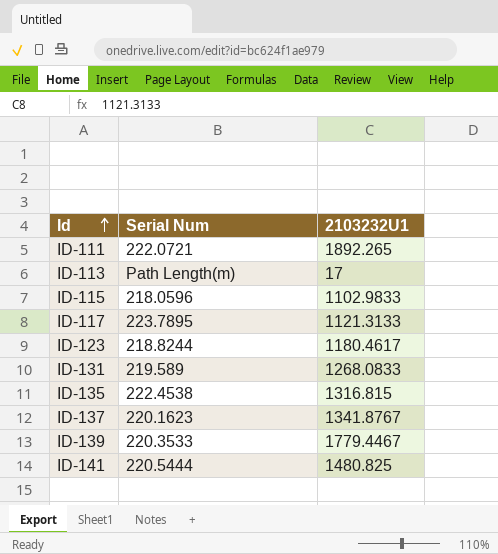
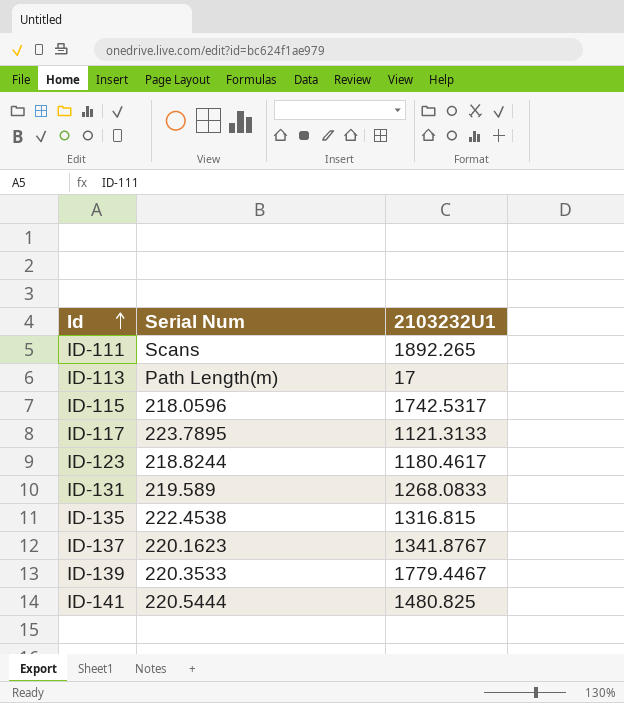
ID-111 | Serial Num: 222.0721 -> Scans
ID-115 | 2103232U1: 1102.9833 -> 1742.5317

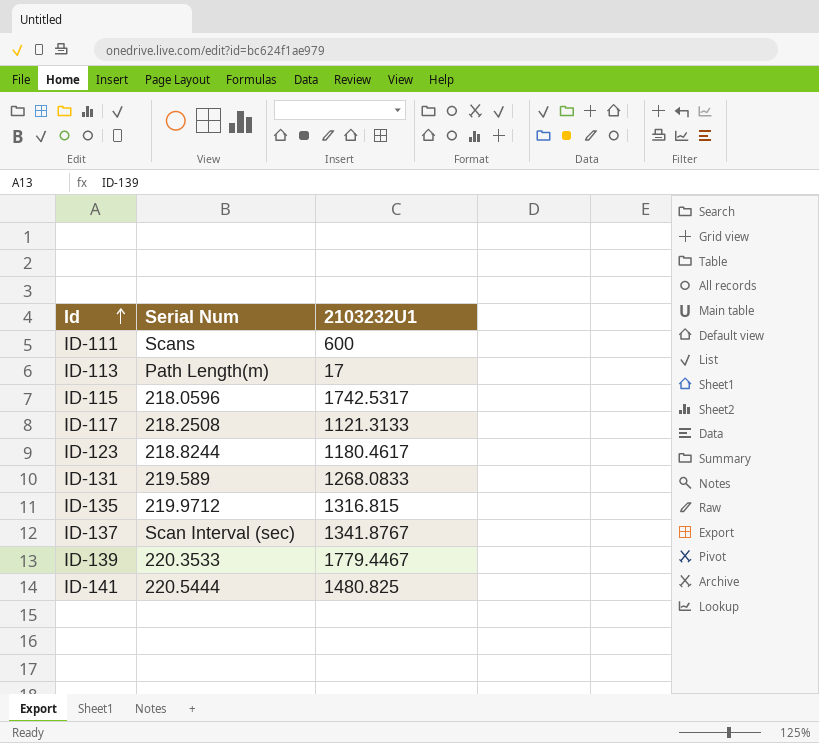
ID-111 | 2103232U1: 1892.265 -> 600
ID-117 | Serial Num: 223.7895 -> 218.2508
ID-135 | Serial Num: 222.4538 -> 219.9712
ID-137 | Serial Num: 220.1623 -> Scan Interval (sec)

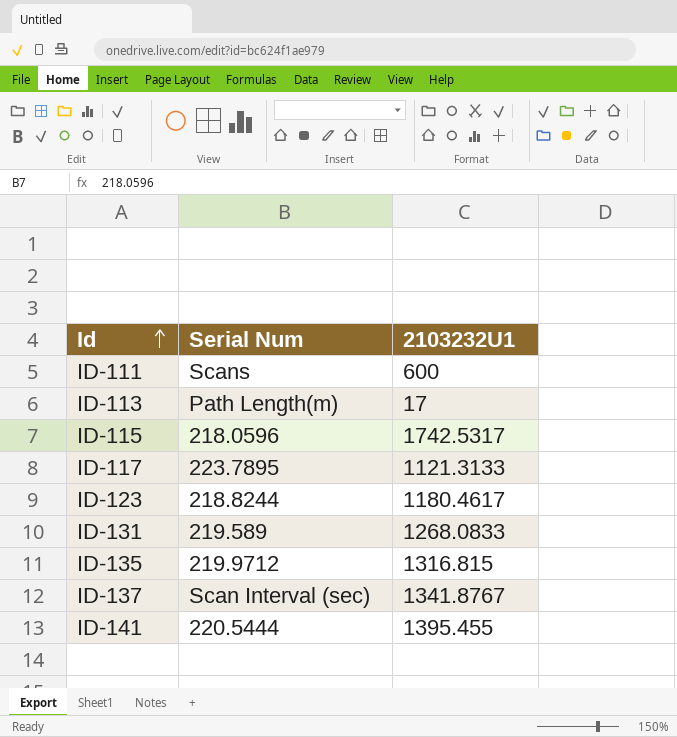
row ID-139: 220.3533 | 1779.4467 -> none
ID-117 | Serial Num: 218.2508 -> 223.7895
ID-141 | 2103232U1: 1480.825 -> 1395.455

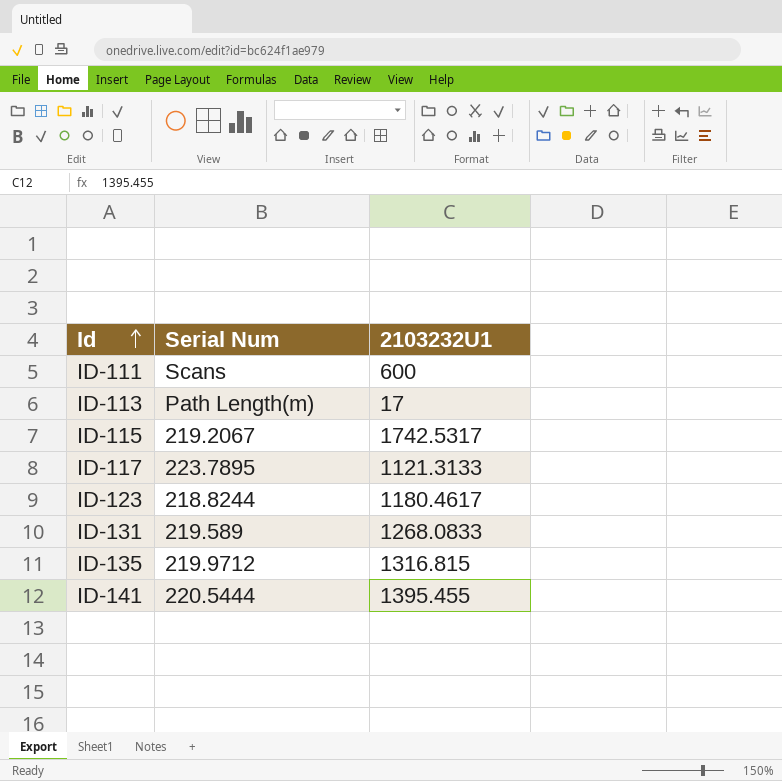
row ID-137: Scan Interval (sec) | 1341.8767 -> none
ID-115 | Serial Num: 218.0596 -> 219.2067

